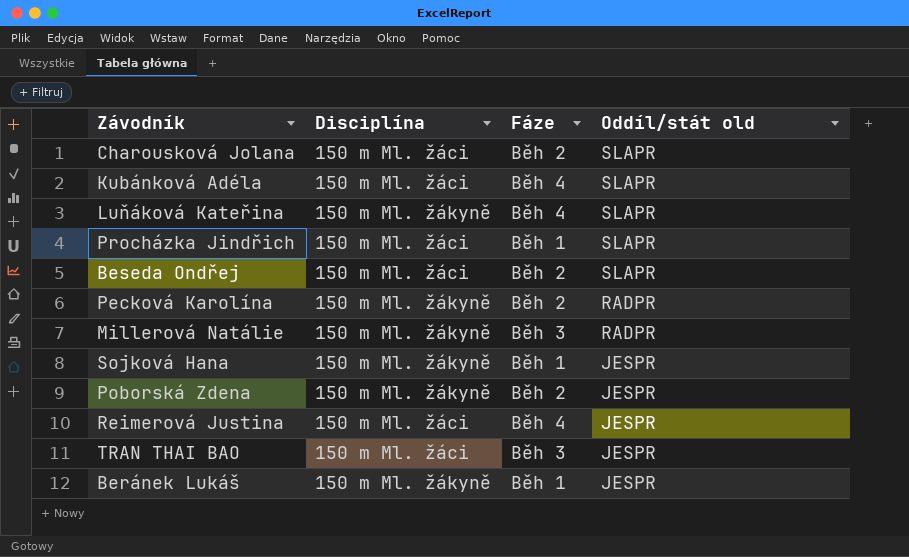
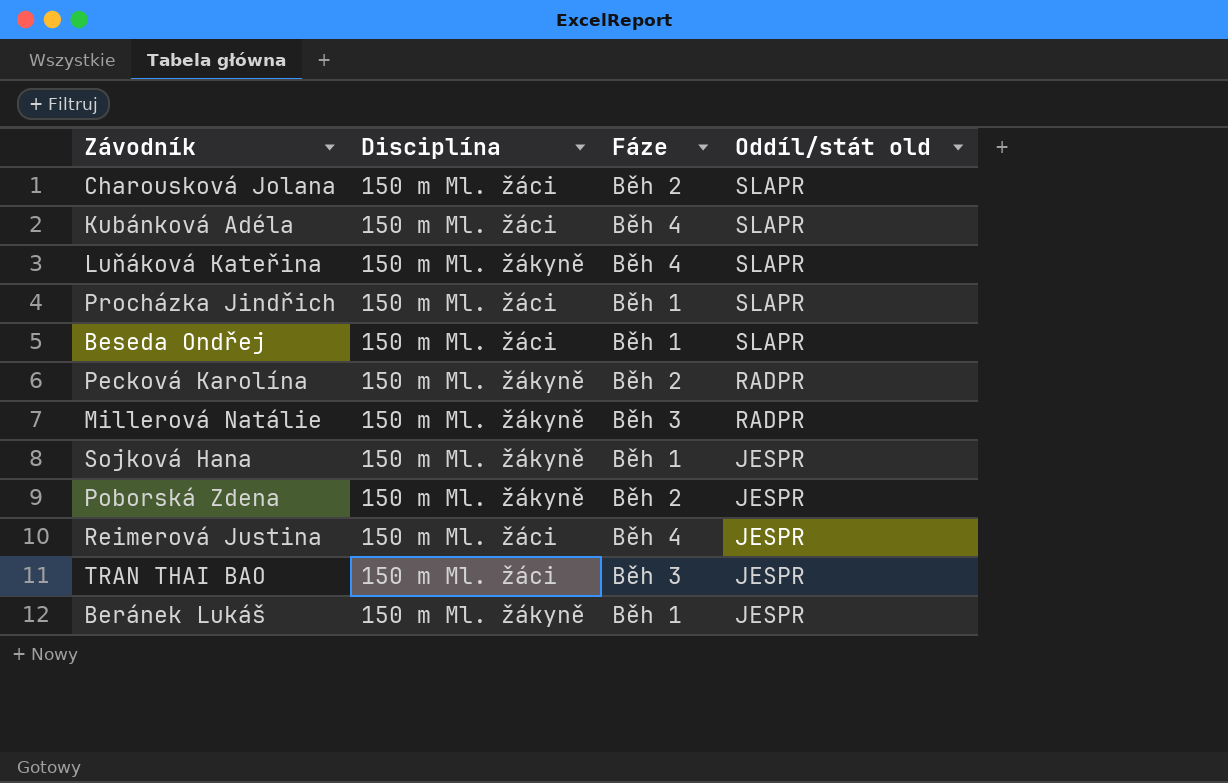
Beseda Ondřej | Fáze: Běh 2 -> Běh 1

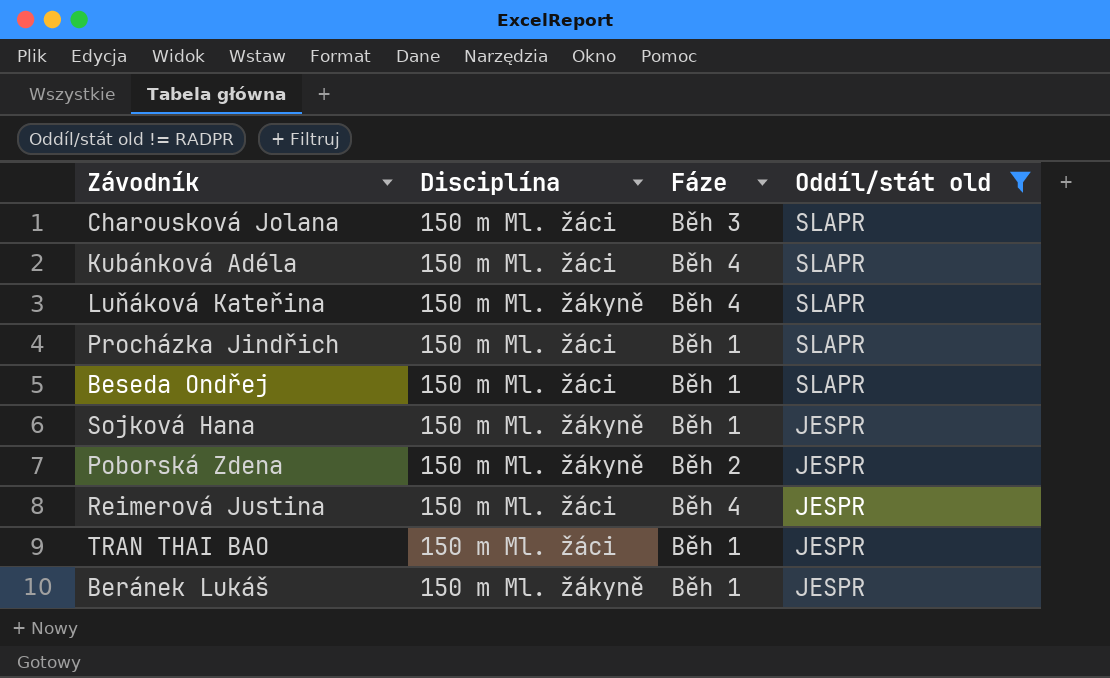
filter: none -> Oddíl/stát old != RADPR
Charousková Jolana | Fáze: Běh 2 -> Běh 3
TRAN THAI BAO | Fáze: Běh 3 -> Běh 1

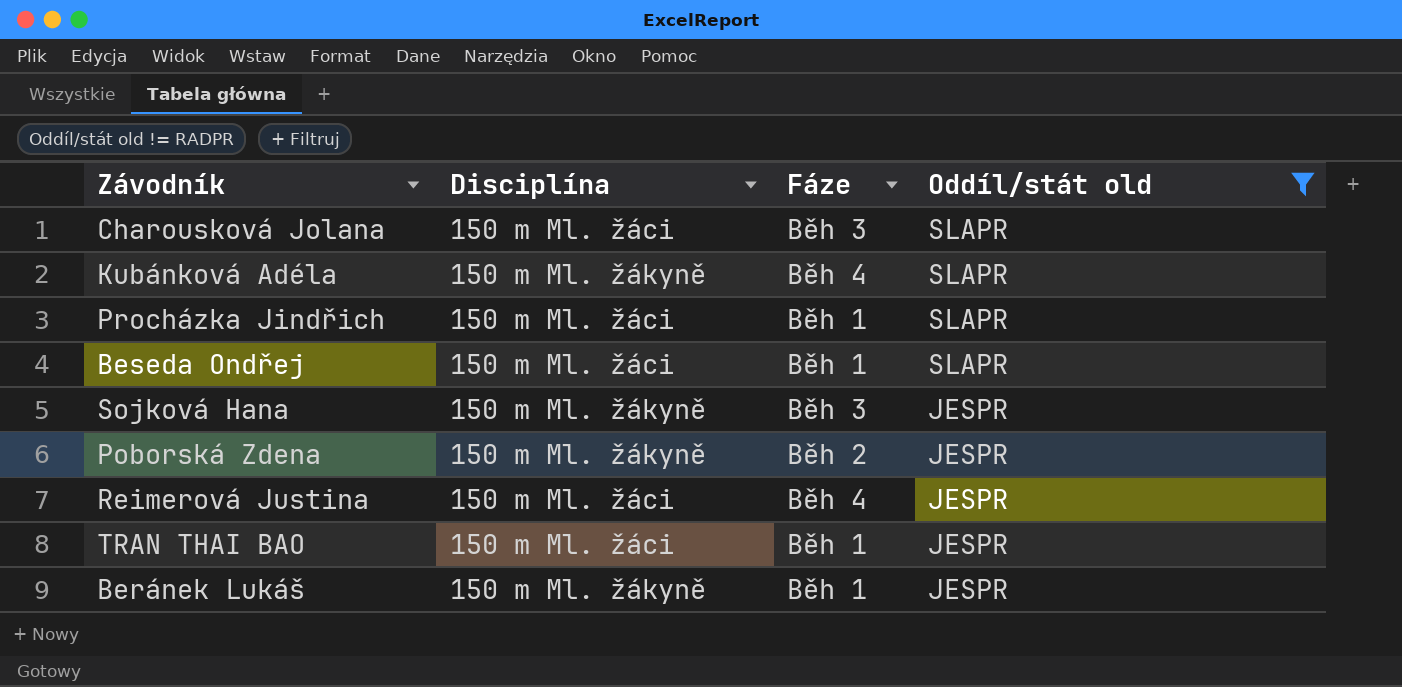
row Luňáková Kateřina: 150 m Ml. žákyně | Běh 4 | SLAPR -> none
Kubánková Adéla | Disciplína: 150 m Ml. žáci -> 150 m Ml. žákyně
Sojková Hana | Fáze: Běh 1 -> Běh 3

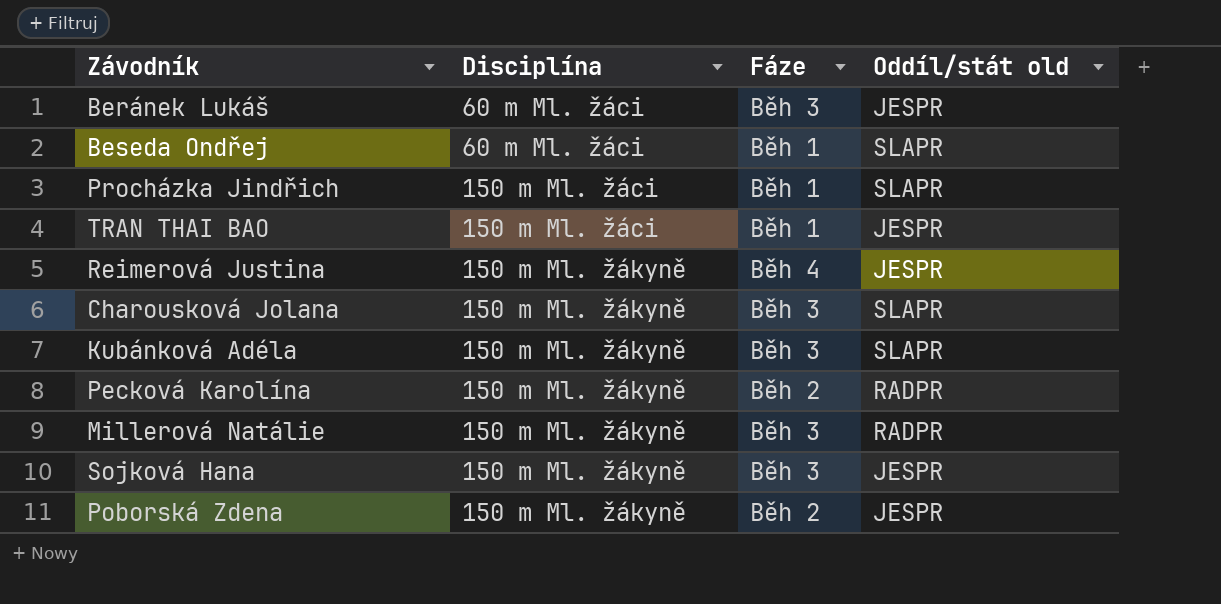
filter: Oddíl/stát old != RADPR -> none
row order: Oddíl/stát old descending -> Disciplína ascending
Beránek Lukáš | Disciplína: 150 m Ml. žákyně -> 60 m Ml. žáci
Beránek Lukáš | Fáze: Běh 1 -> Běh 3
Beseda Ondřej | Disciplína: 150 m Ml. žáci -> 60 m Ml. žáci
Reimerová Justina | Disciplína: 150 m Ml. žáci -> 150 m Ml. žákyně
Charousková Jolana | Disciplína: 150 m Ml. žáci -> 150 m Ml. žákyně
Kubánková Adéla | Fáze: Běh 4 -> Běh 3

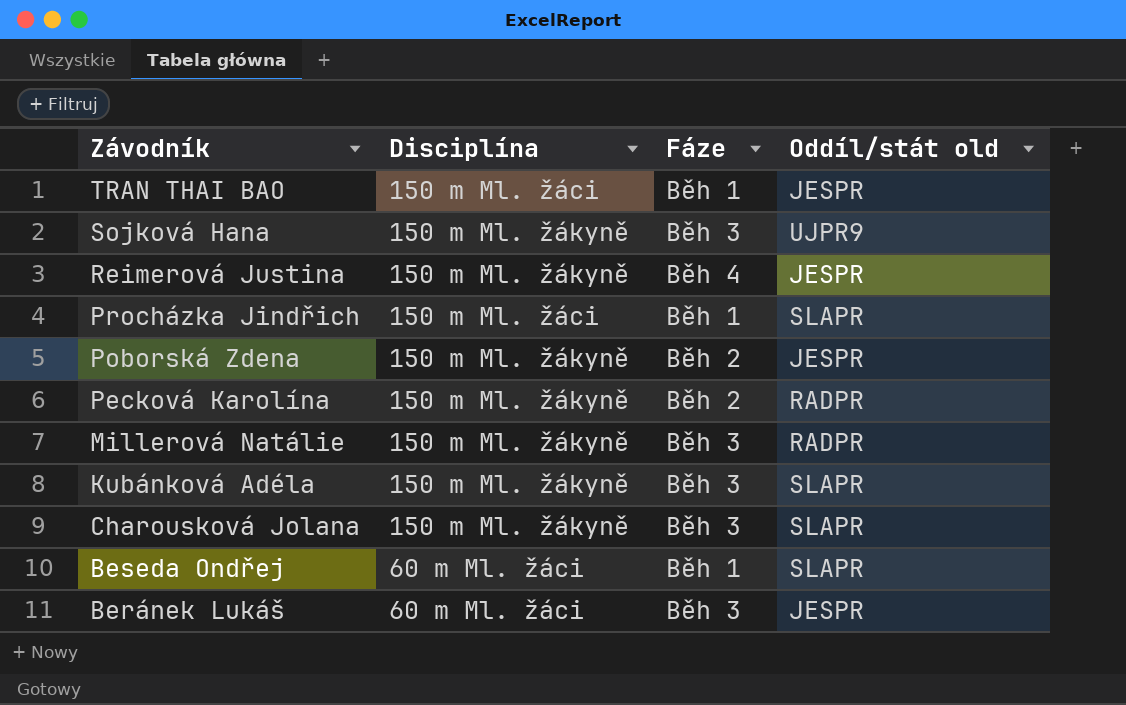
row order: Disciplína ascending -> Závodník descending
Sojková Hana | Oddíl/stát old: JESPR -> UJPR9

